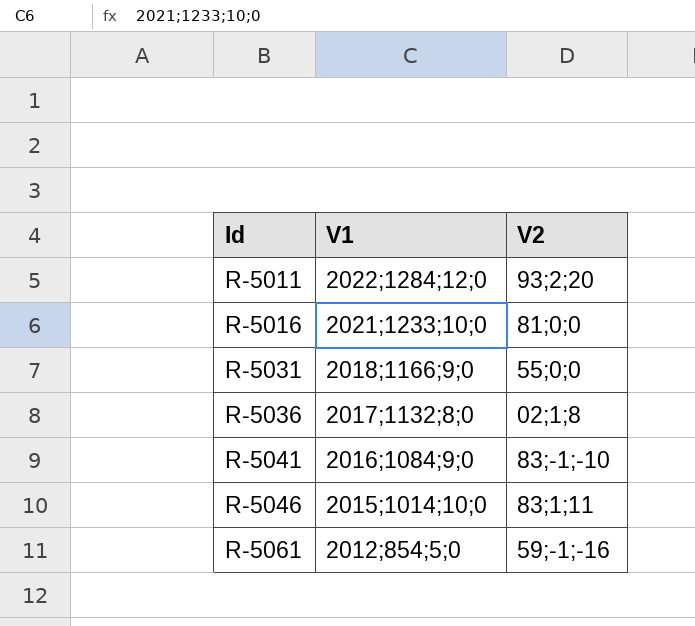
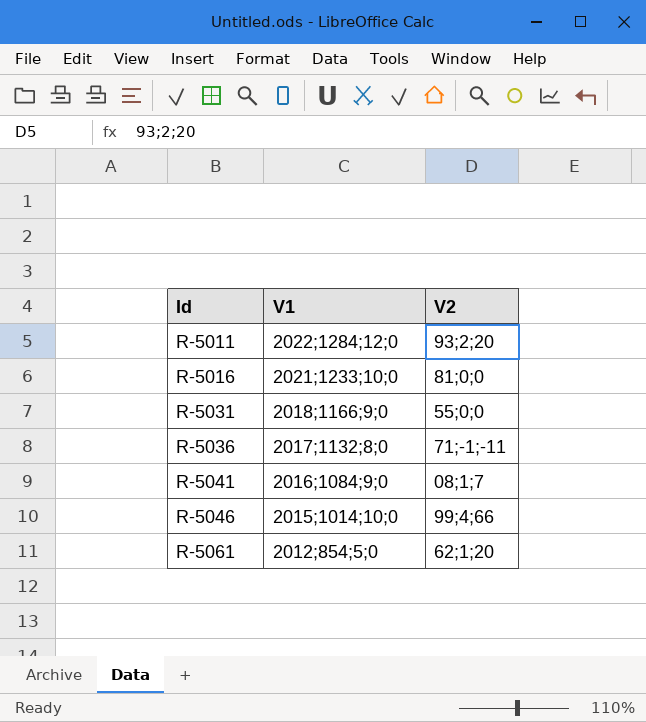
R-5036 | V2: 02;1;8 -> 71;-1;-11
R-5041 | V2: 83;-1;-10 -> 08;1;7
R-5046 | V2: 83;1;11 -> 99;4;66
R-5061 | V2: 59;-1;-16 -> 62;1;20

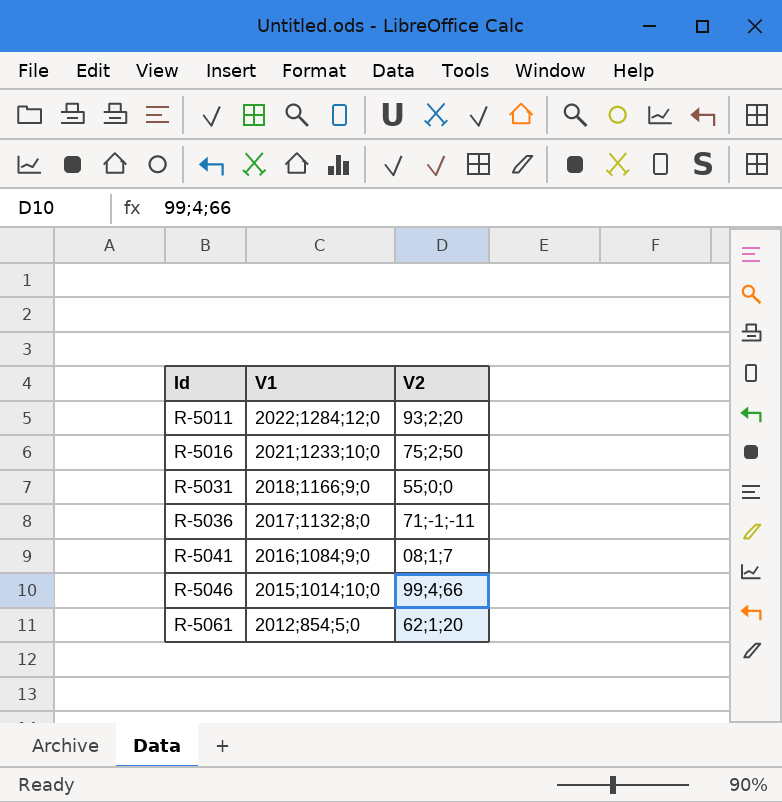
R-5016 | V2: 81;0;0 -> 75;2;50

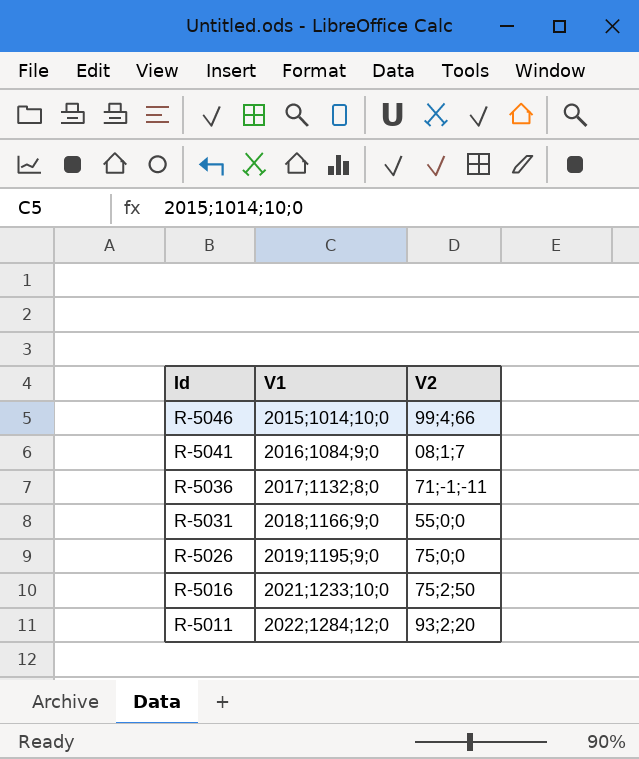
row order: Id ascending -> Id descending
row R-5061: 2012;854;5;0 | 62;1;20 -> none
row R-5026: none -> 2019;1195;9;0 | 75;0;0

